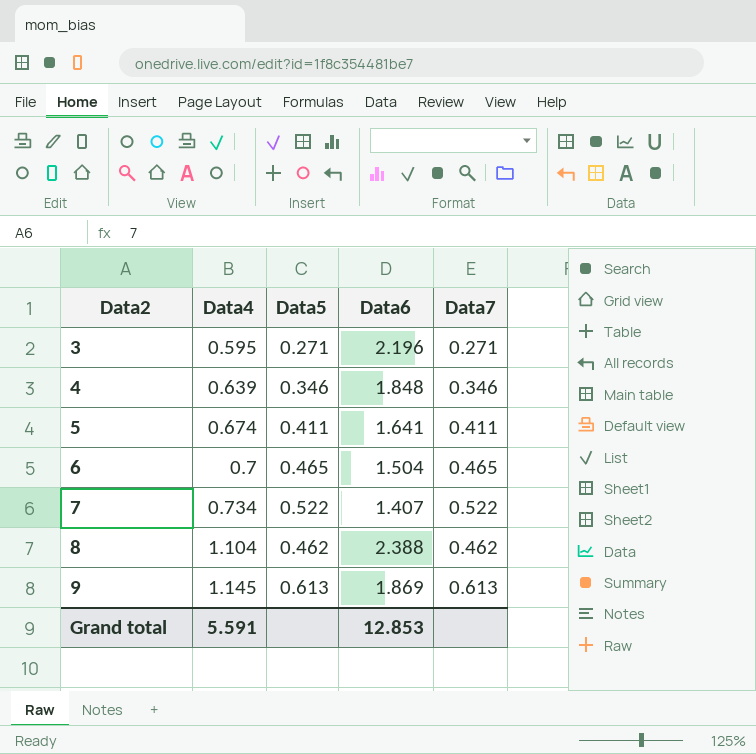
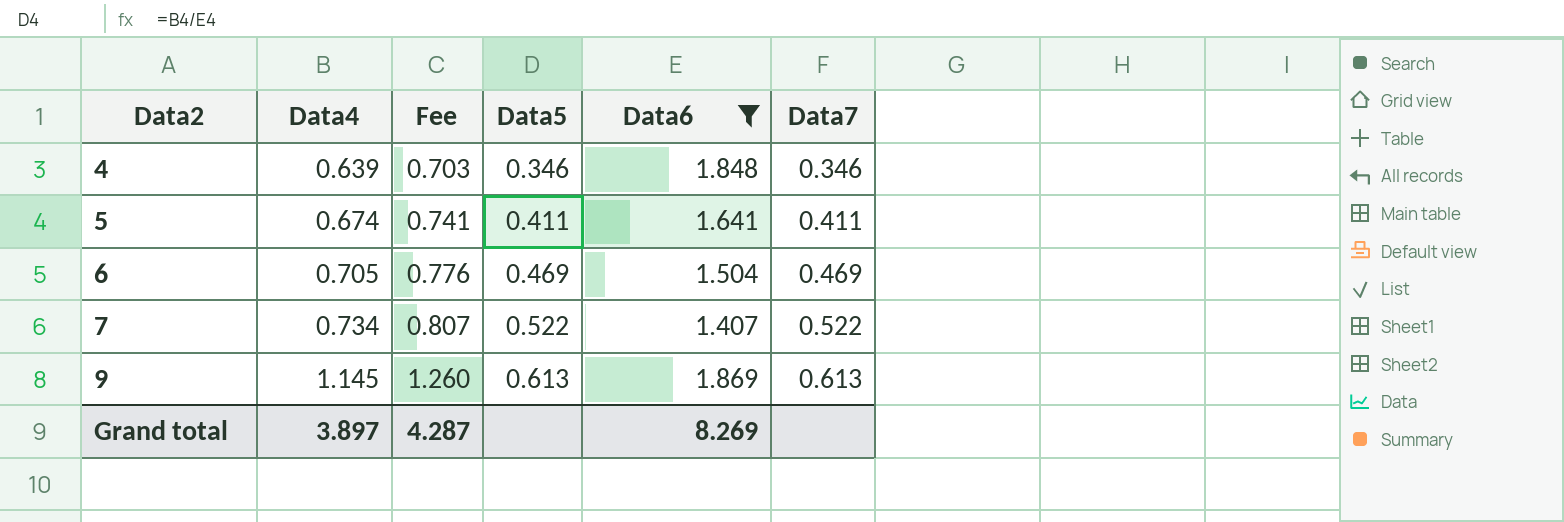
filter: none -> Data6 <= 1.869
column Fee | formula: none -> [Data4] * 1.1
6 | Data4: 0.7 -> 0.705
6 | Data5: 0.465 -> 0.469
6 | Data7: 0.465 -> 0.469
Grand total | Data4: 5.591 -> 3.897
Grand total | Data6: 12.853 -> 8.269

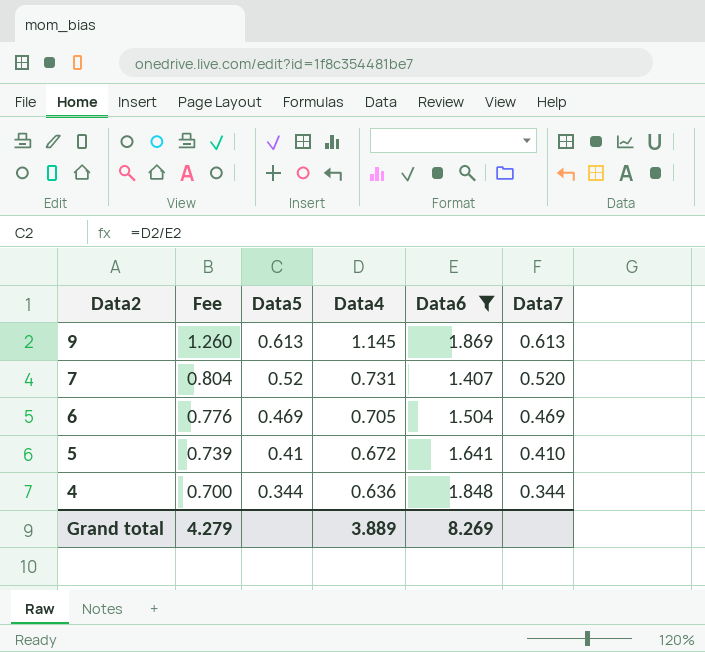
row order: Data2 ascending -> Data2 descending
column Data4 | position: 2 -> 4
7 | Fee: 0.807 -> 0.804
7 | Data5: 0.522 -> 0.52
7 | Data4: 0.734 -> 0.731
7 | Data7: 0.522 -> 0.520
5 | Fee: 0.741 -> 0.739
5 | Data5: 0.411 -> 0.41
5 | Data4: 0.674 -> 0.672
5 | Data7: 0.411 -> 0.410
4 | Fee: 0.703 -> 0.700
4 | Data5: 0.346 -> 0.344
4 | Data4: 0.639 -> 0.636
4 | Data7: 0.346 -> 0.344
Grand total | Fee: 4.287 -> 4.279
Grand total | Data4: 3.897 -> 3.889

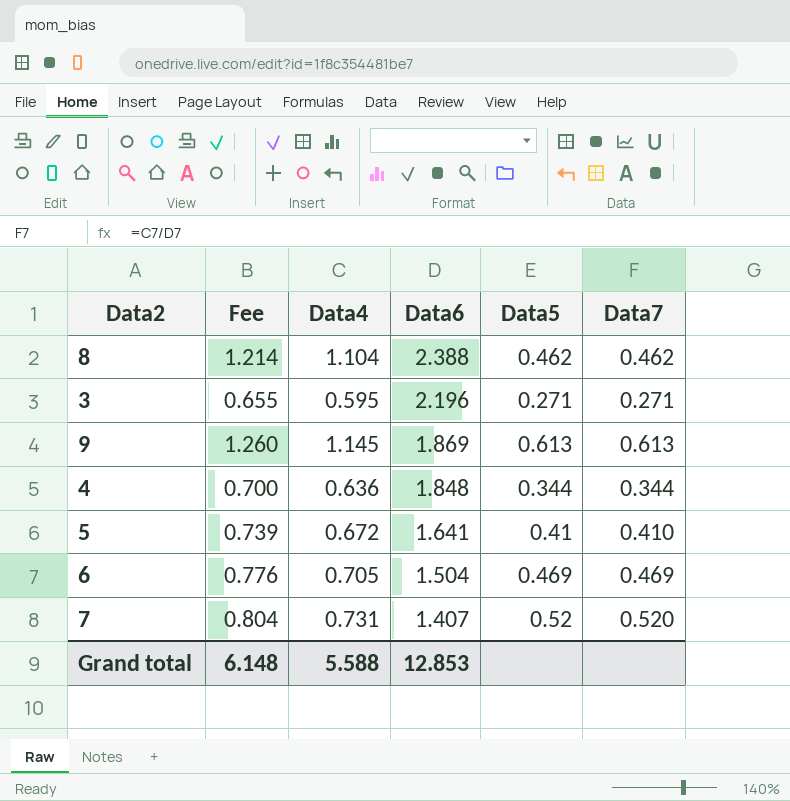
filter: Data6 <= 1.869 -> none
row order: Data2 descending -> Data6 descending
column Data5 | position: 3 -> 5
Grand total | Fee: 4.279 -> 6.148
Grand total | Data4: 3.889 -> 5.588
Grand total | Data6: 8.269 -> 12.853

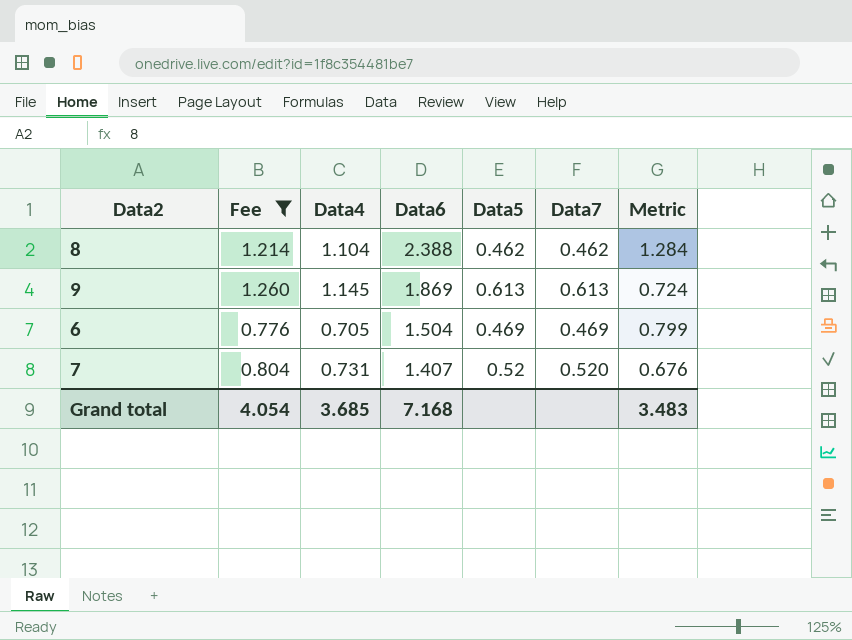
filter: none -> Fee >= 0.776
column Metric | formula: none -> [Data6] - [Data4]
Grand total | Fee: 6.148 -> 4.054
Grand total | Data4: 5.588 -> 3.685
Grand total | Data6: 12.853 -> 7.168

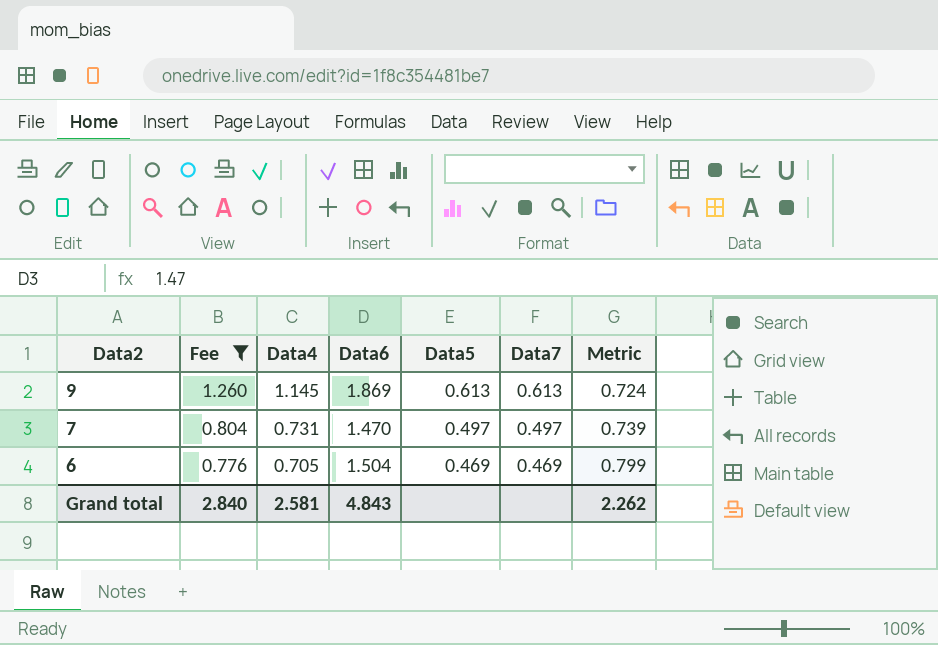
row order: Data6 descending -> Data2 descending
row 8: 1.214 | 1.104 | 2.388 | 0.462 | 0.462 | 1.284 -> none
7 | Data6: 1.407 -> 1.470
7 | Data5: 0.52 -> 0.497
7 | Data7: 0.520 -> 0.497
7 | Metric: 0.676 -> 0.739
Grand total | Fee: 4.054 -> 2.840
Grand total | Data4: 3.685 -> 2.581
Grand total | Data6: 7.168 -> 4.843
Grand total | Metric: 3.483 -> 2.262

